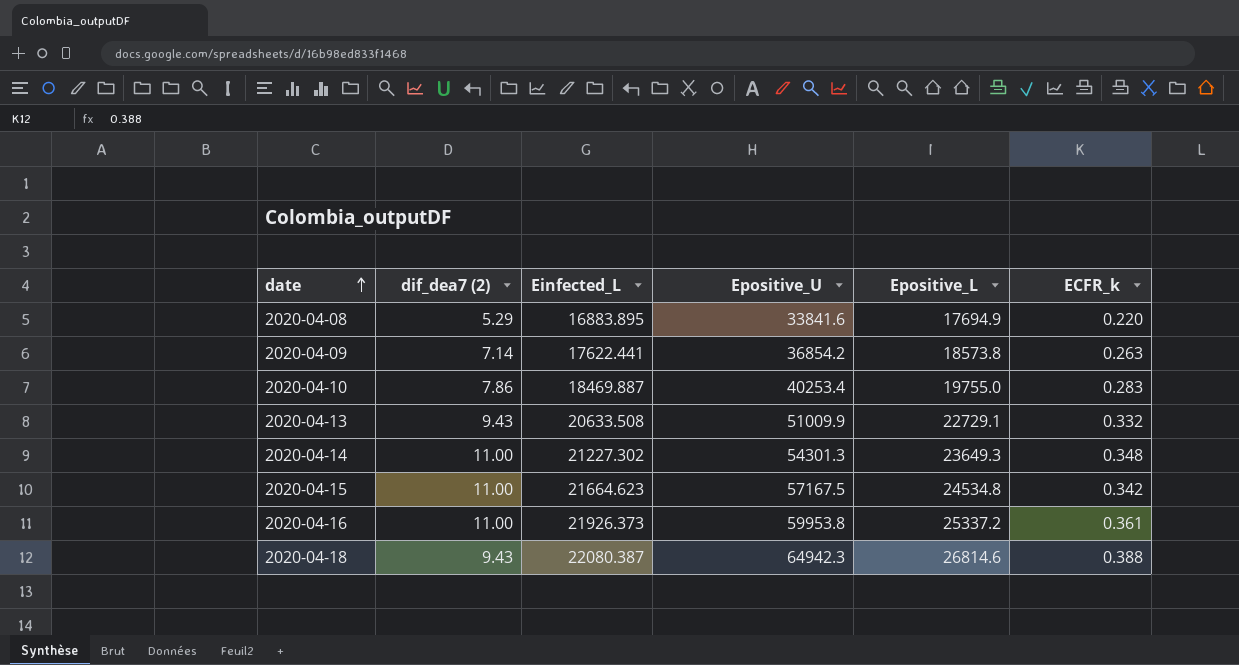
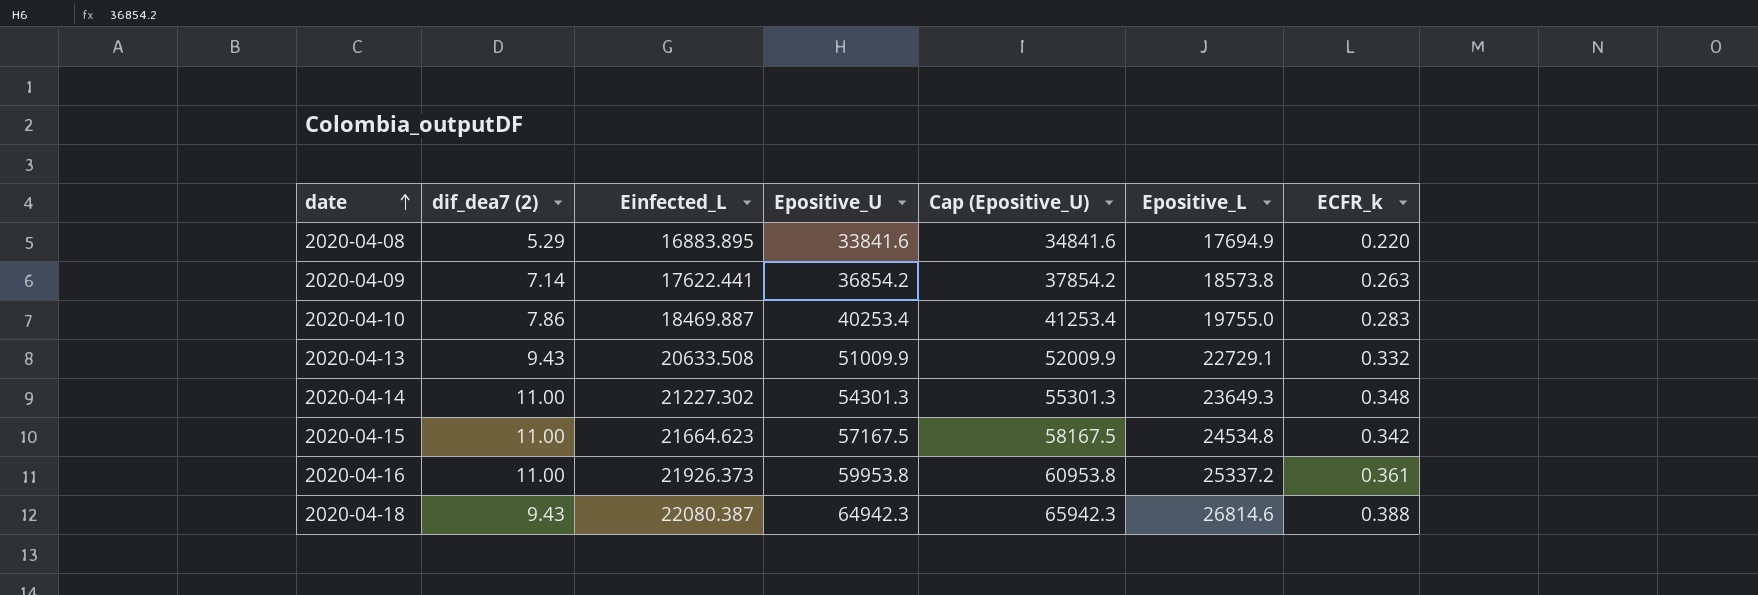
column Cap (Epositive_U) | formula: none -> [Epositive_U] + 1000

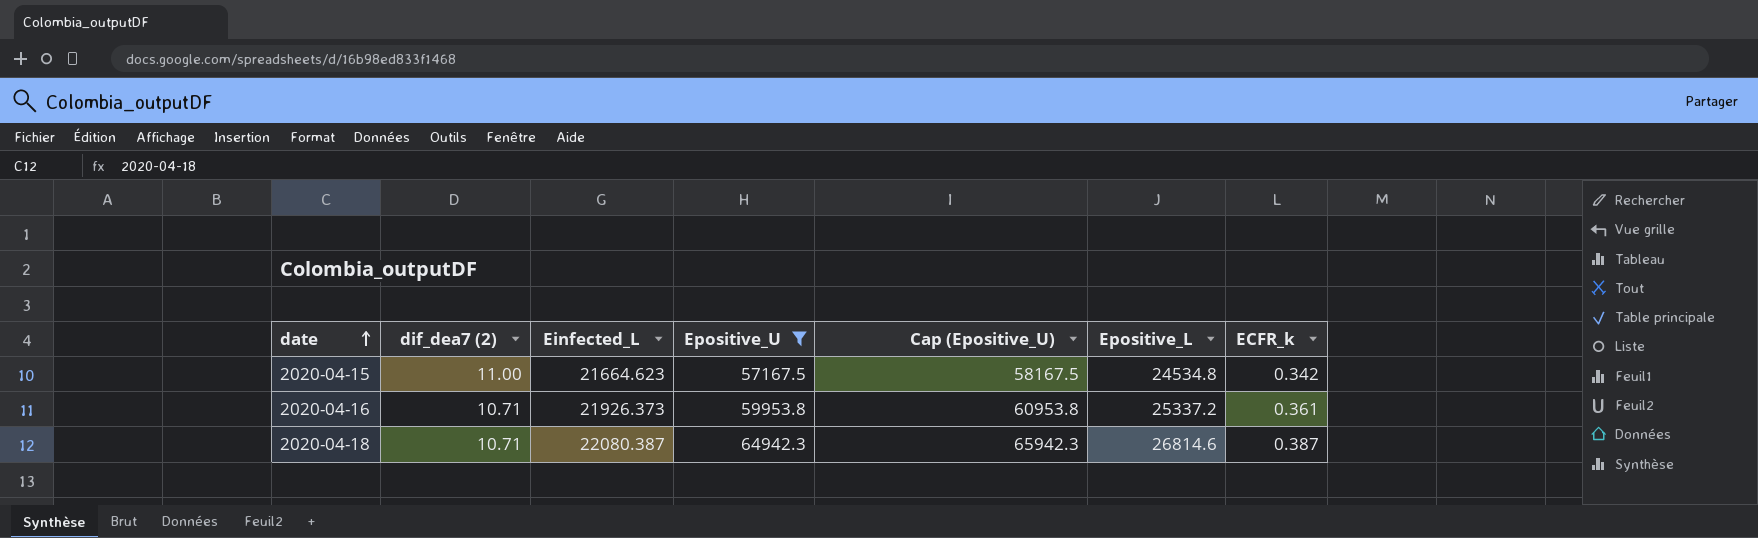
filter: none -> Epositive_U >= 57167.5
2020-04-16 | dif_dea7 (2): 11.00 -> 10.71
2020-04-18 | dif_dea7 (2): 9.43 -> 10.71
2020-04-18 | ECFR_k: 0.388 -> 0.387

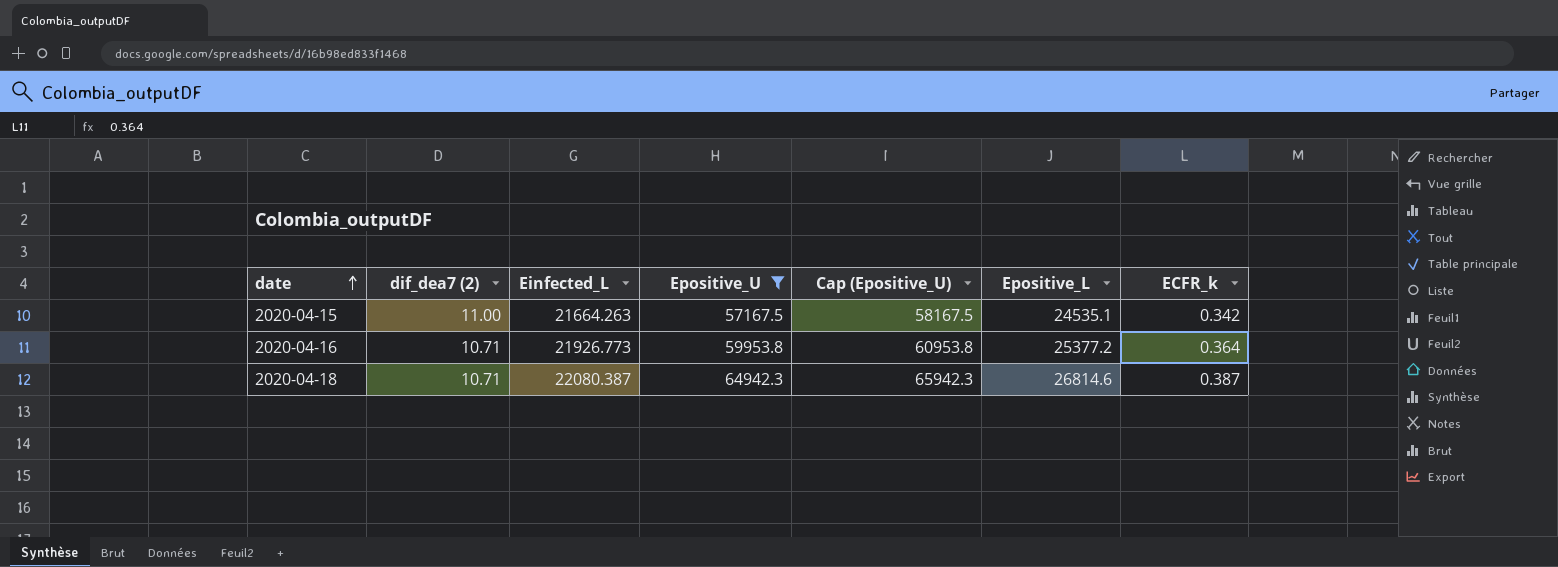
2020-04-15 | Einfected_L: 21664.623 -> 21664.263
2020-04-15 | Epositive_L: 24534.8 -> 24535.1
2020-04-16 | Einfected_L: 21926.373 -> 21926.773
2020-04-16 | Epositive_L: 25337.2 -> 25377.2
2020-04-16 | ECFR_k: 0.361 -> 0.364

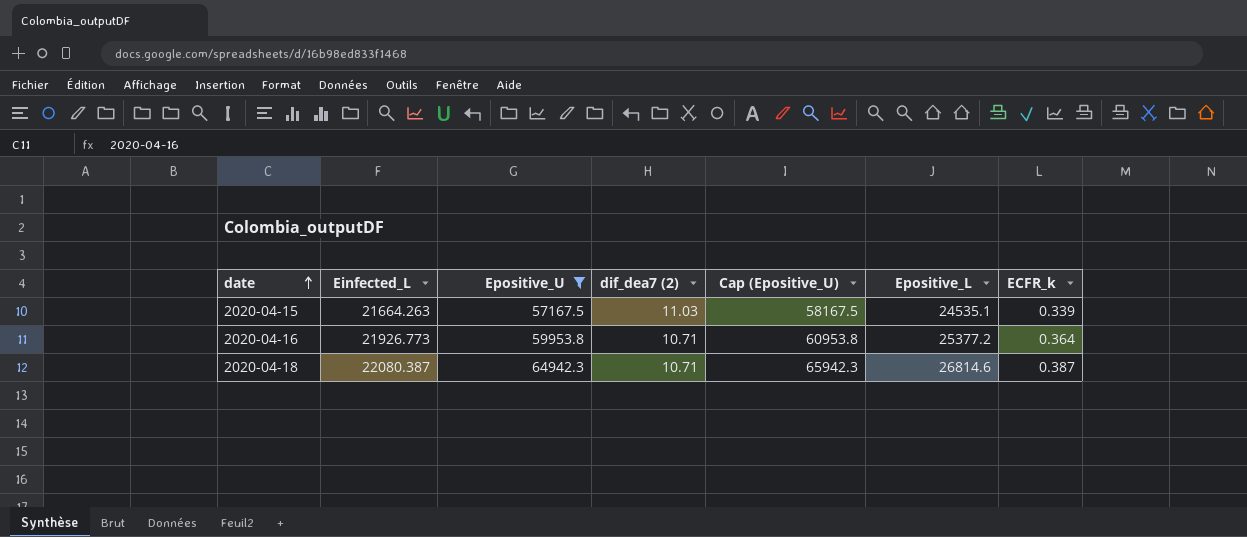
column dif_dea7 (2) | position: 2 -> 4
2020-04-15 | dif_dea7 (2): 11.00 -> 11.03
2020-04-15 | ECFR_k: 0.342 -> 0.339

